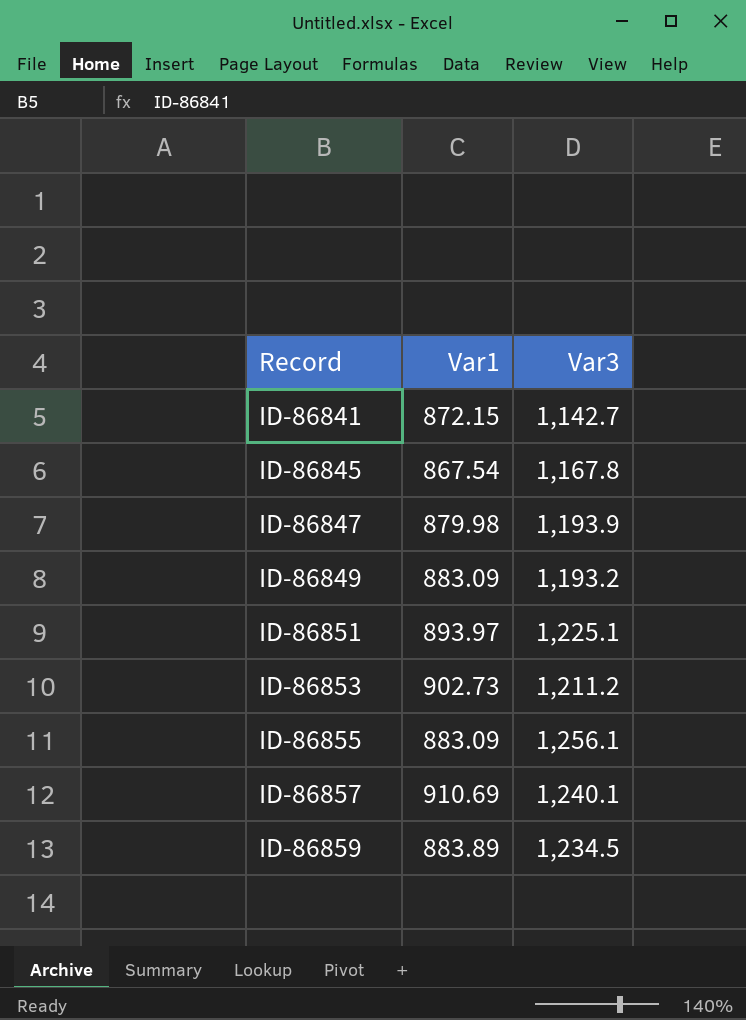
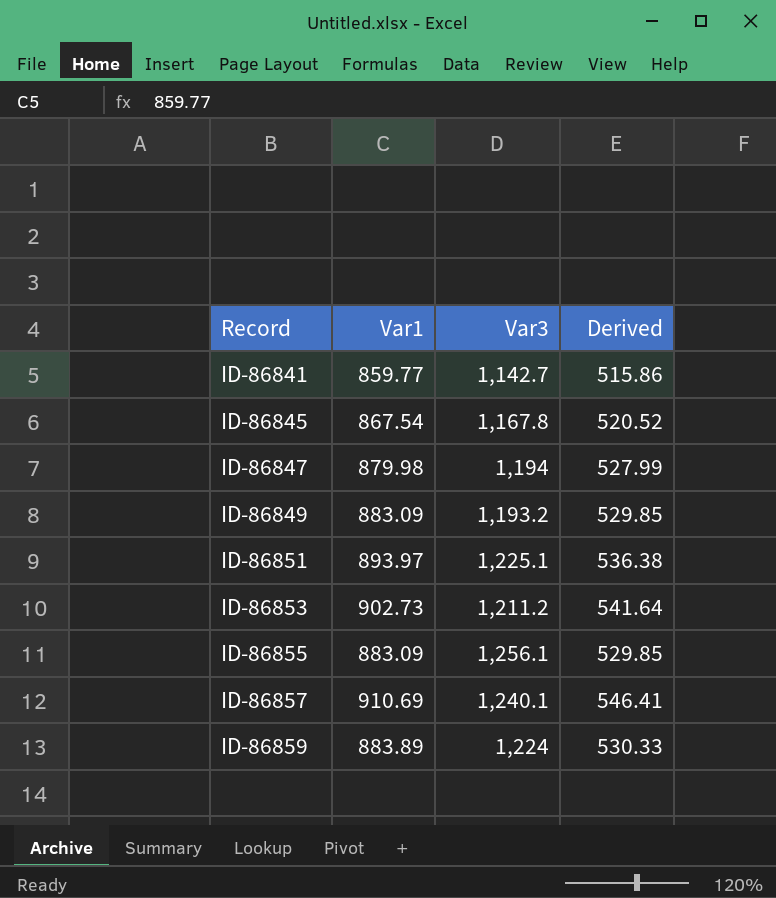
column Derived | formula: none -> [Var1] * 0.6
ID-86841 | Var1: 872.15 -> 859.77
ID-86847 | Var3: 1,193.9 -> 1,194
ID-86859 | Var3: 1,234.5 -> 1,224

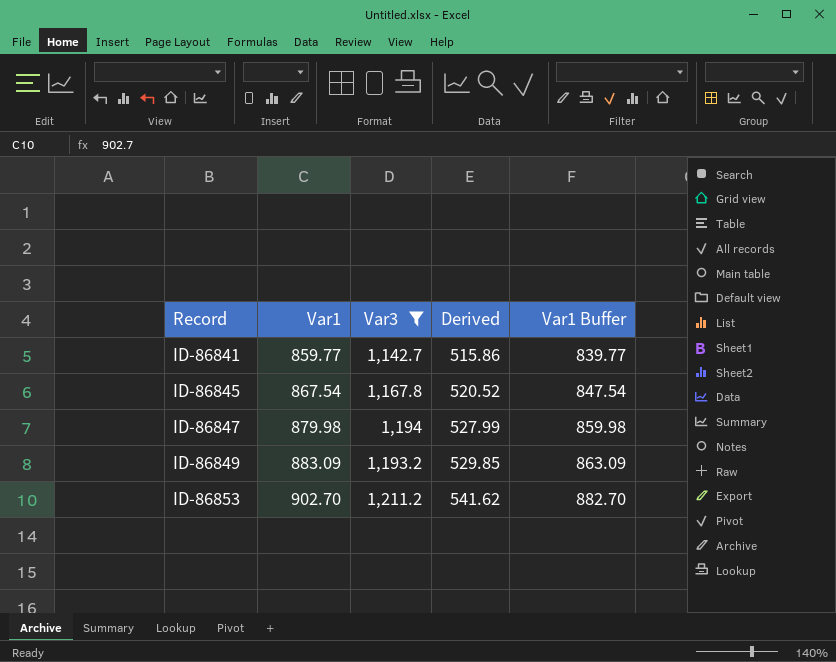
filter: none -> Var3 <= 1,211.2
column Var1 Buffer | formula: none -> [Var1] - 20
ID-86853 | Var1: 902.73 -> 902.70
ID-86853 | Derived: 541.64 -> 541.62

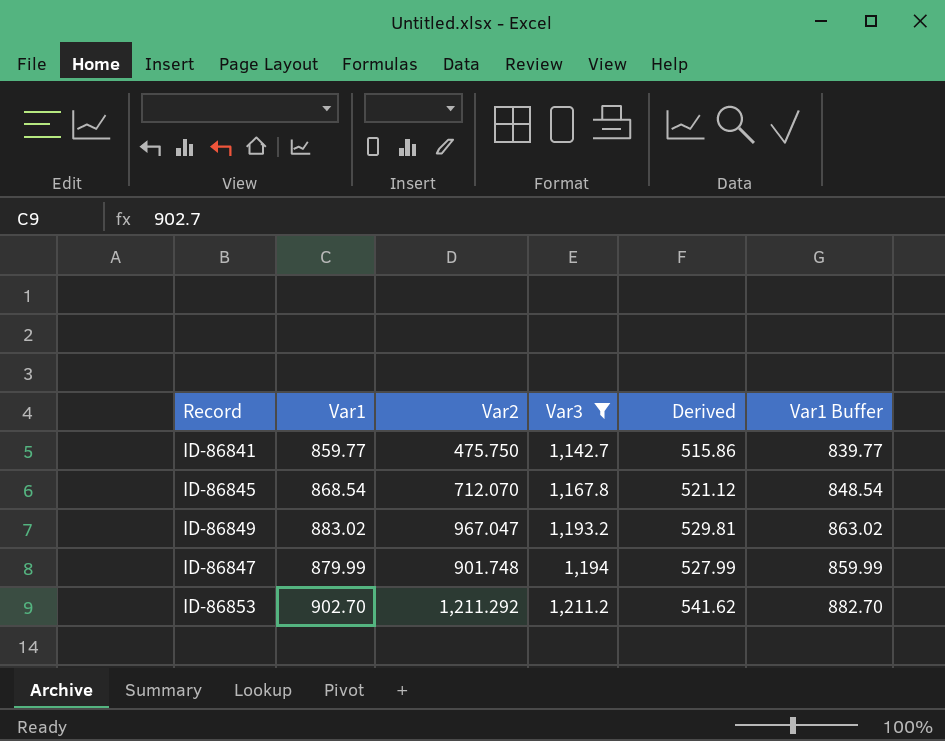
row order: Record ascending -> Var3 ascending
column Var2 | position: none -> 3
ID-86845 | Var1: 867.54 -> 868.54
ID-86845 | Derived: 520.52 -> 521.12
ID-86845 | Var1 Buffer: 847.54 -> 848.54
ID-86849 | Var1: 883.09 -> 883.02
ID-86849 | Derived: 529.85 -> 529.81
ID-86849 | Var1 Buffer: 863.09 -> 863.02
ID-86847 | Var1: 879.98 -> 879.99
ID-86847 | Var1 Buffer: 859.98 -> 859.99

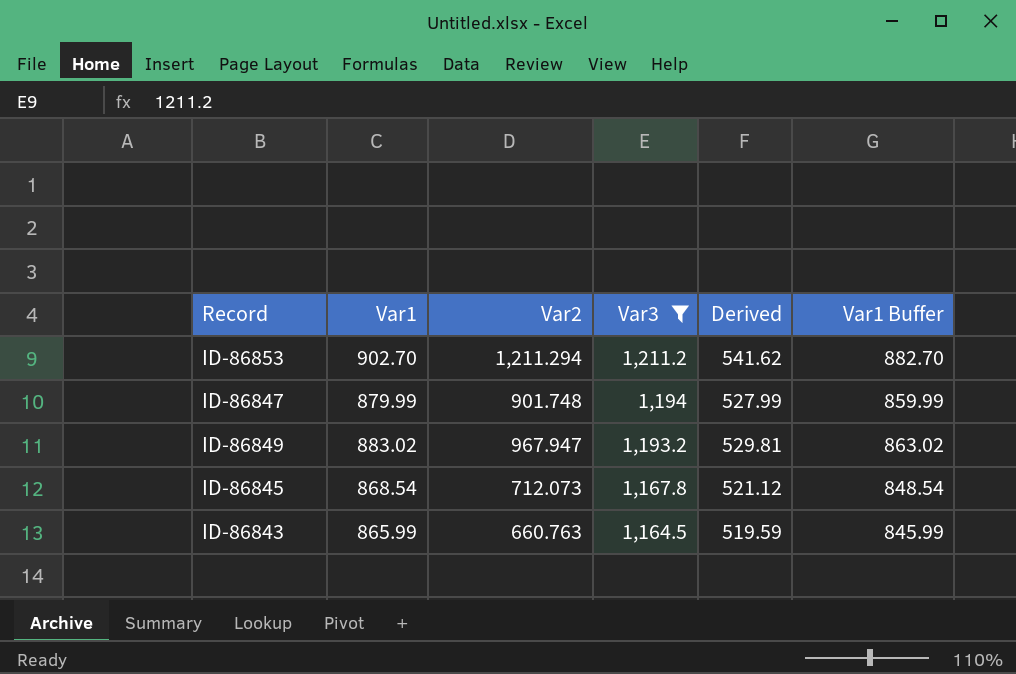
row order: Var3 ascending -> Var3 descending
row ID-86841: 859.77 | 475.750 | 1,142.7 | 515.86 | 839.77 -> none
ID-86853 | Var2: 1,211.292 -> 1,211.294
ID-86849 | Var2: 967.047 -> 967.947
ID-86845 | Var2: 712.070 -> 712.073
row ID-86843: none -> 865.99 | 660.763 | 1,164.5 | 519.59 | 845.99

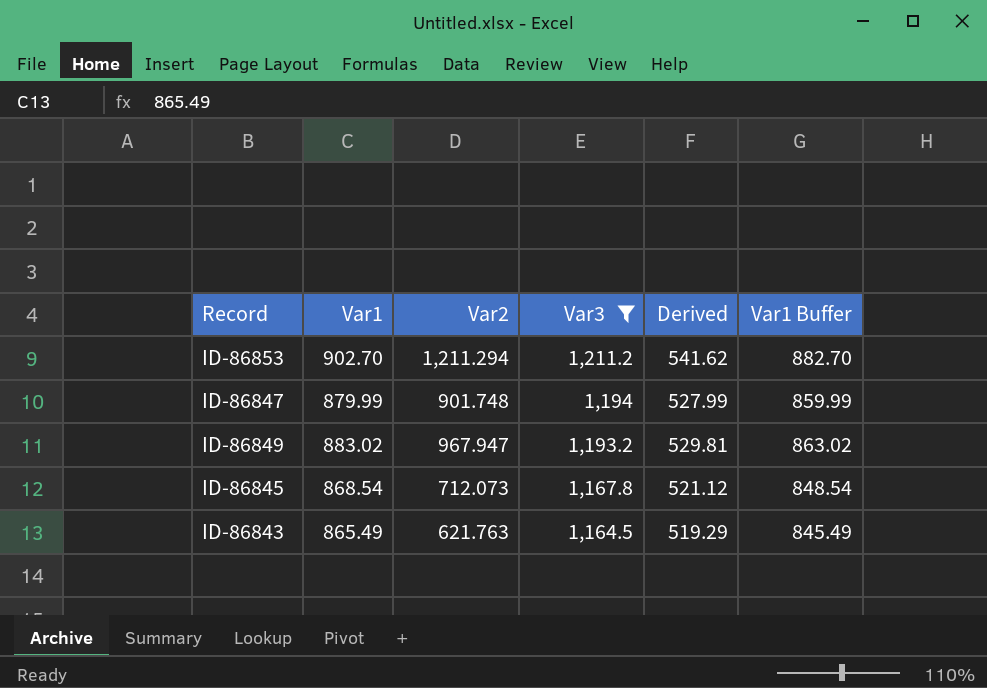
ID-86843 | Var1: 865.99 -> 865.49
ID-86843 | Var2: 660.763 -> 621.763
ID-86843 | Derived: 519.59 -> 519.29
ID-86843 | Var1 Buffer: 845.99 -> 845.49

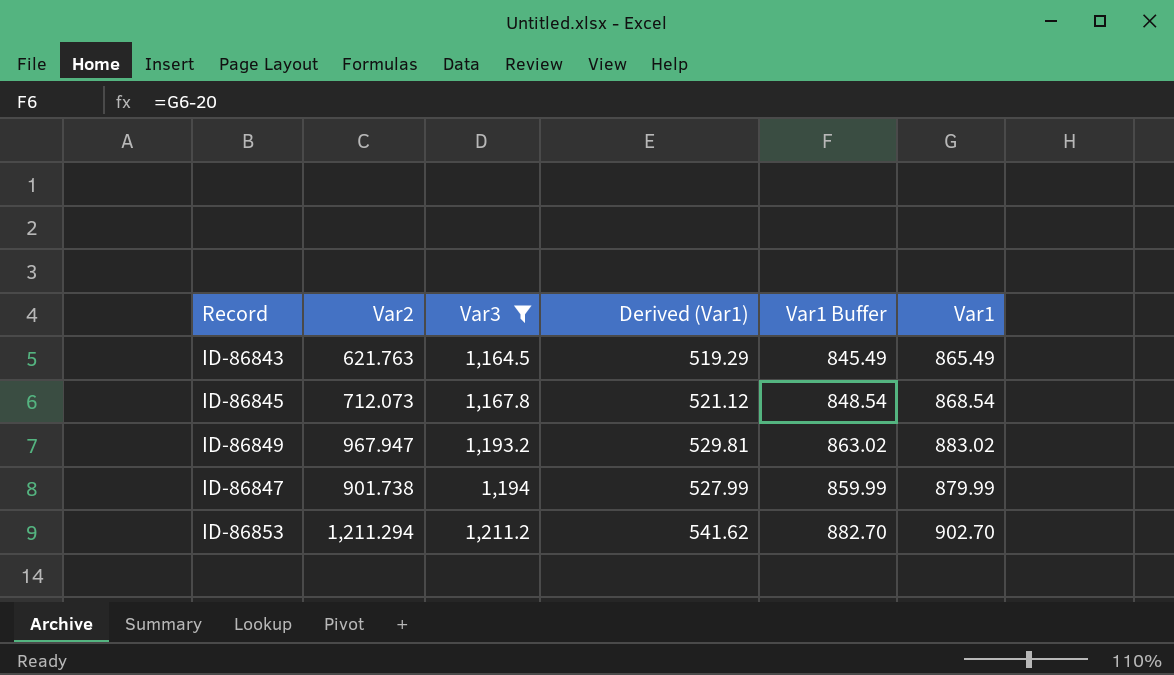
row order: Var3 descending -> Var3 ascending
column name: Derived -> Derived (Var1)
column Var1 | position: 2 -> 6
ID-86847 | Var2: 901.748 -> 901.738

